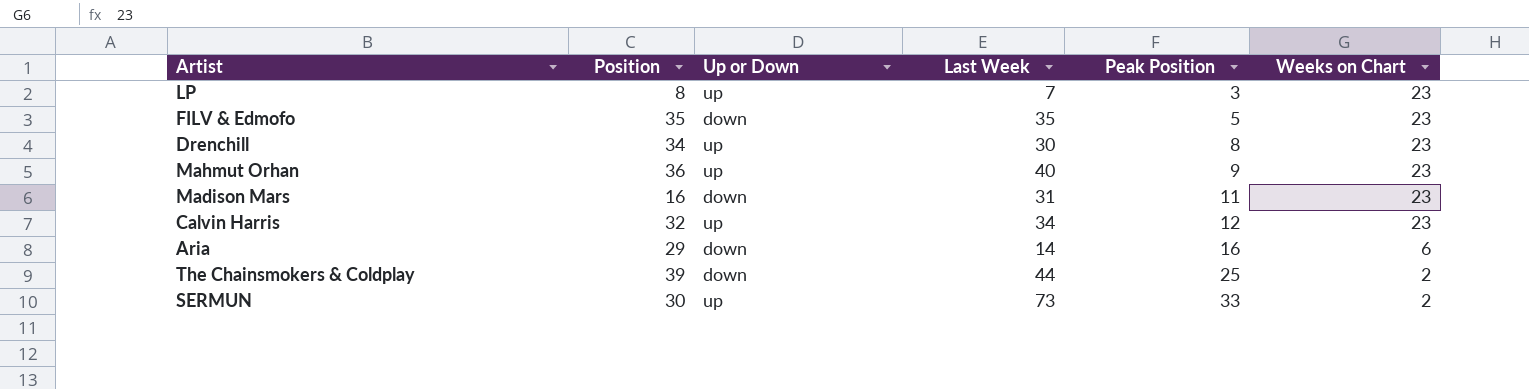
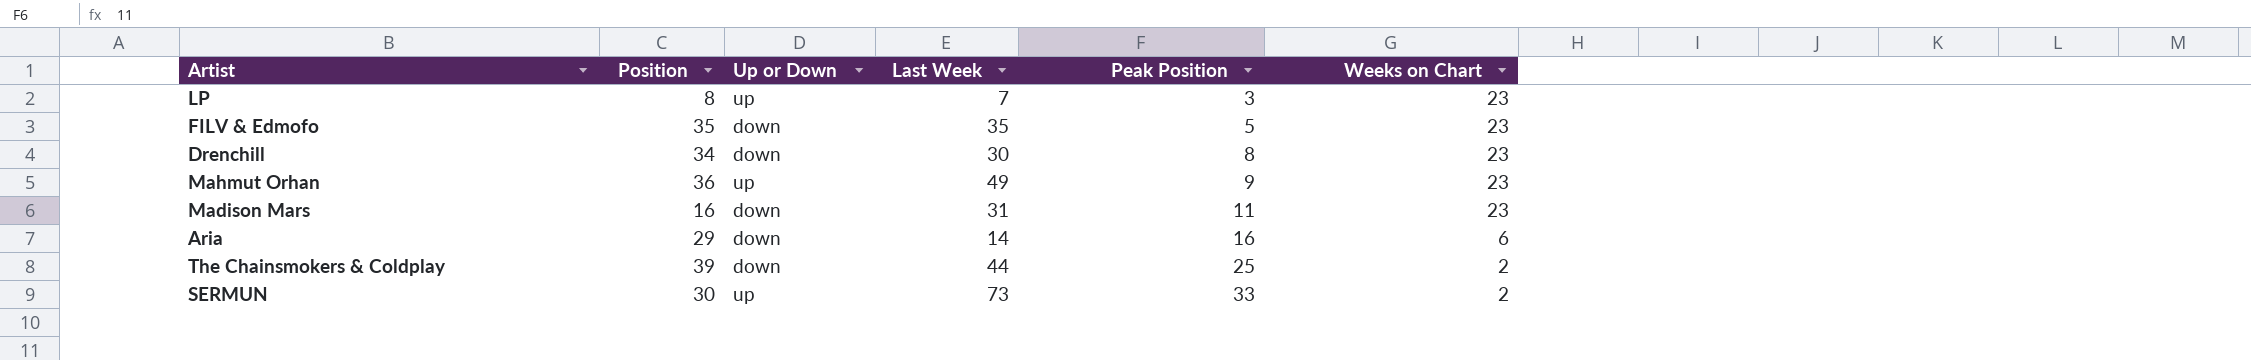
row Calvin Harris: 32 | up | 34 | 12 | 23 -> none
Drenchill | Up or Down: up -> down
Mahmut Orhan | Last Week: 40 -> 49

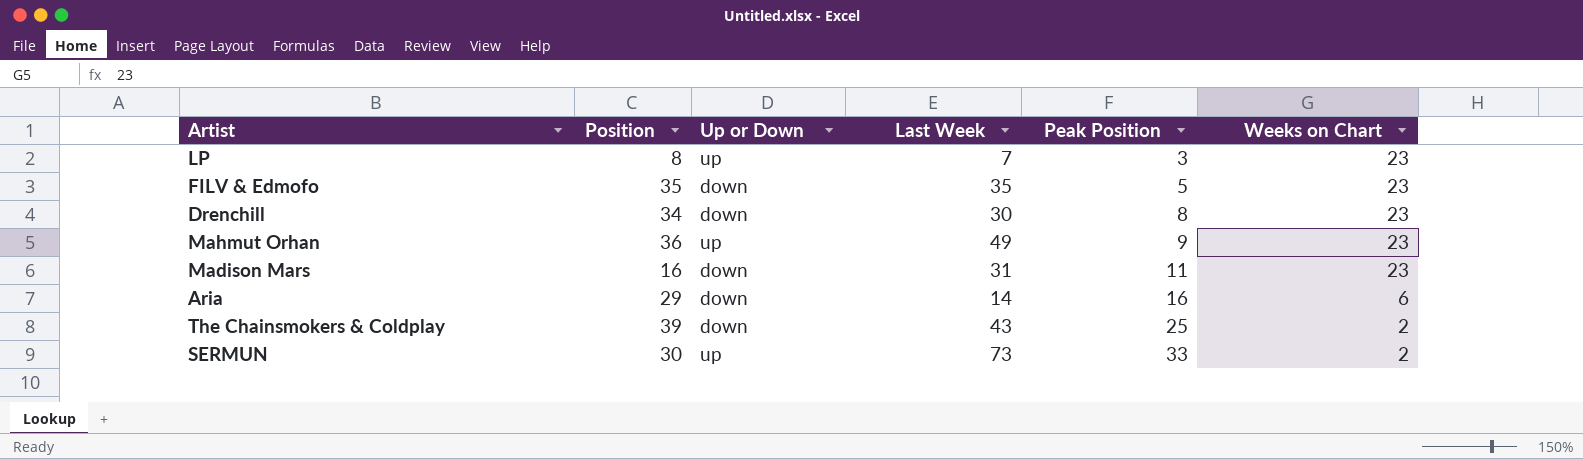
The Chainsmokers & Coldplay | Last Week: 44 -> 43

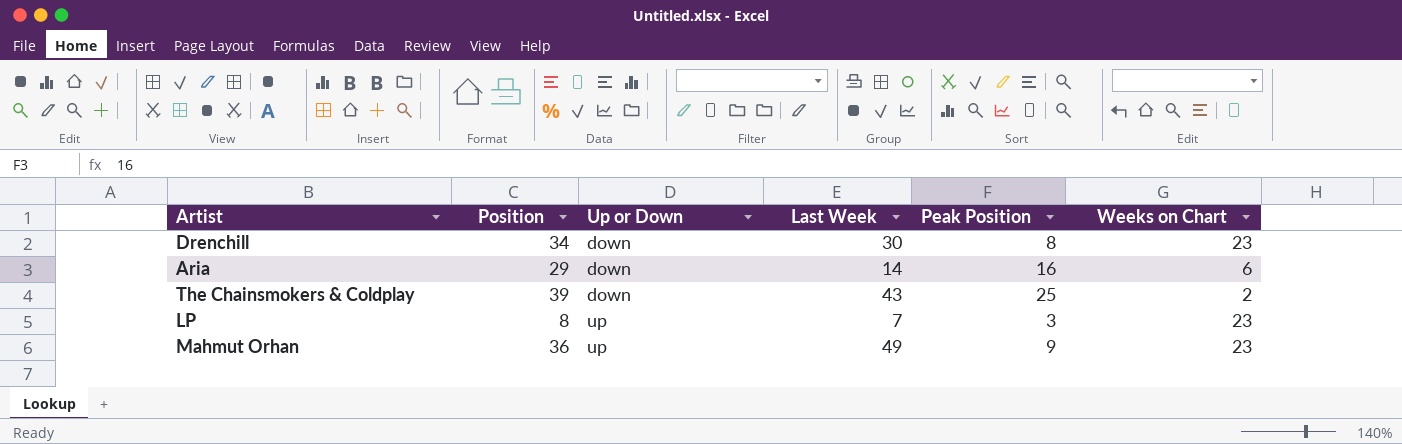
row order: Peak Position ascending -> Up or Down ascending
row FILV & Edmofo: 35 | down | 35 | 5 | 23 -> none
row Madison Mars: 16 | down | 31 | 11 | 23 -> none
row SERMUN: 30 | up | 73 | 33 | 2 -> none

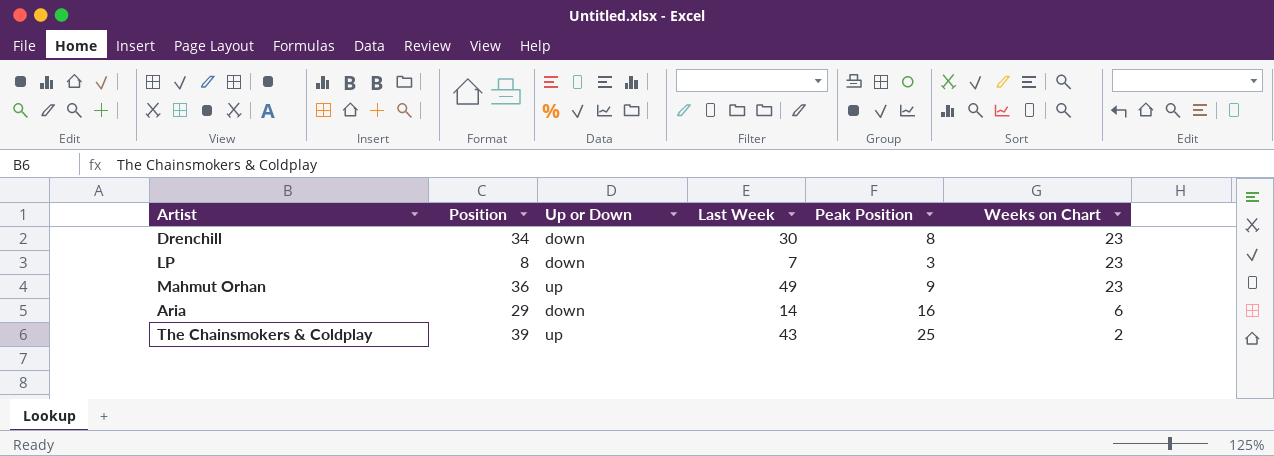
row order: Up or Down ascending -> Weeks on Chart descending
LP | Up or Down: up -> down
The Chainsmokers & Coldplay | Up or Down: down -> up

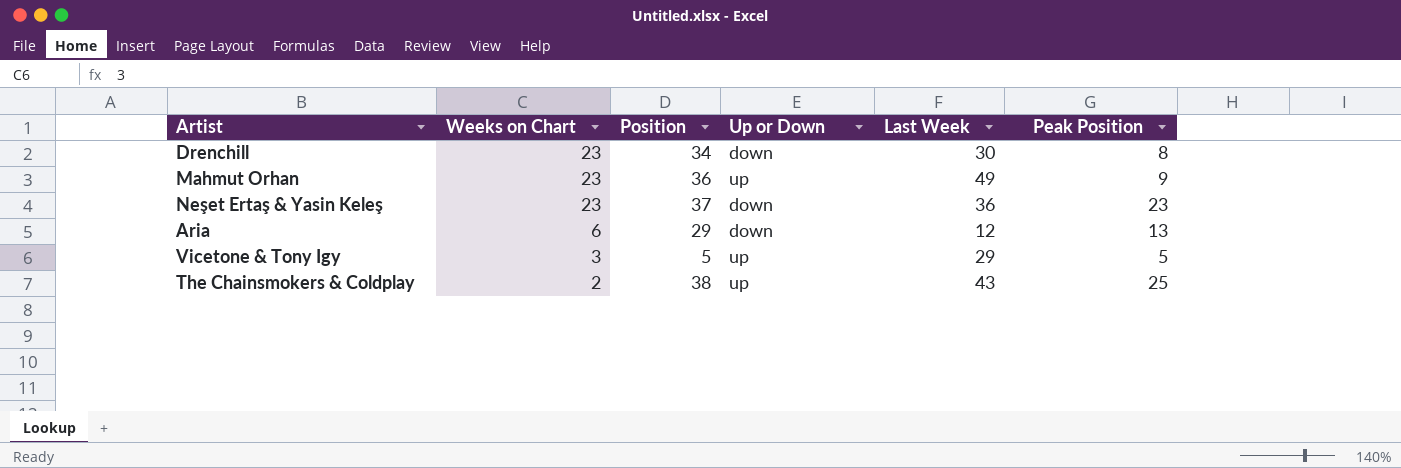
column Weeks on Chart | position: 6 -> 2
row LP: 8 | down | 7 | 3 | 23 -> none
row Neşet Ertaş & Yasin Keleş: none -> 23 | 37 | down | 36 | 23
Aria | Last Week: 14 -> 12
Aria | Peak Position: 16 -> 13
row Vicetone & Tony Igy: none -> 3 | 5 | up | 29 | 5
The Chainsmokers & Coldplay | Position: 39 -> 38

